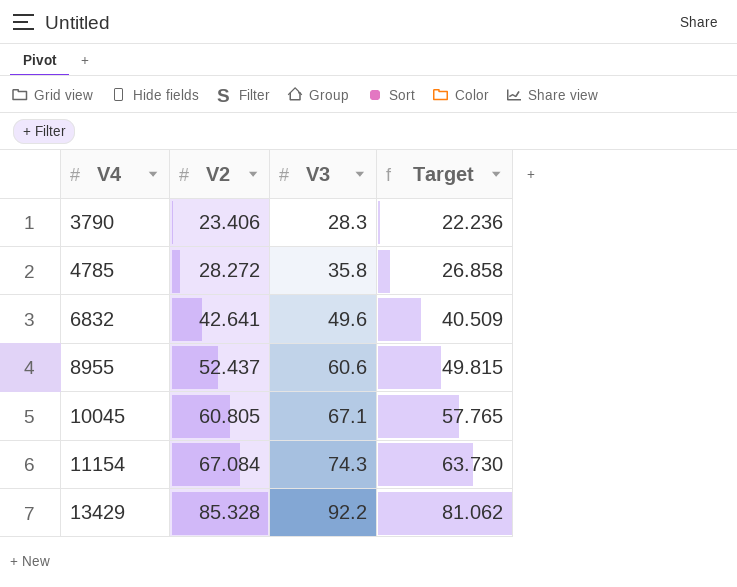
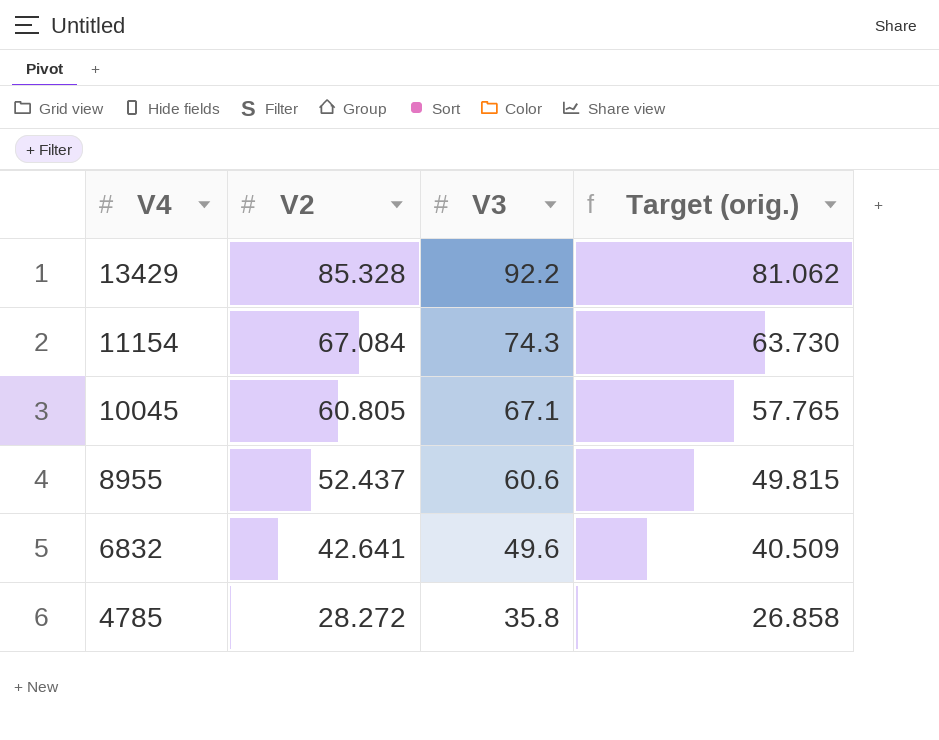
row order: V4 ascending -> V4 descending
column name: Target -> Target (orig.)
row 3790: 23.406 | 28.3 | 22.236 -> none

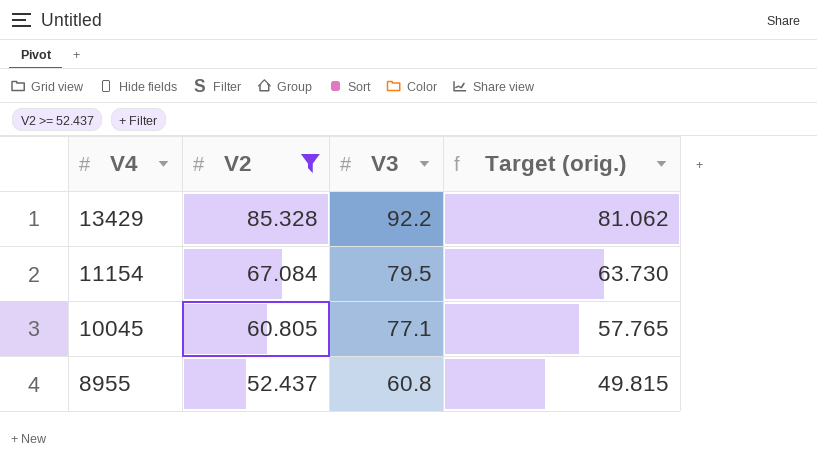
filter: none -> V2 >= 52.437
11154 | V3: 74.3 -> 79.5
10045 | V3: 67.1 -> 77.1
8955 | V3: 60.6 -> 60.8

